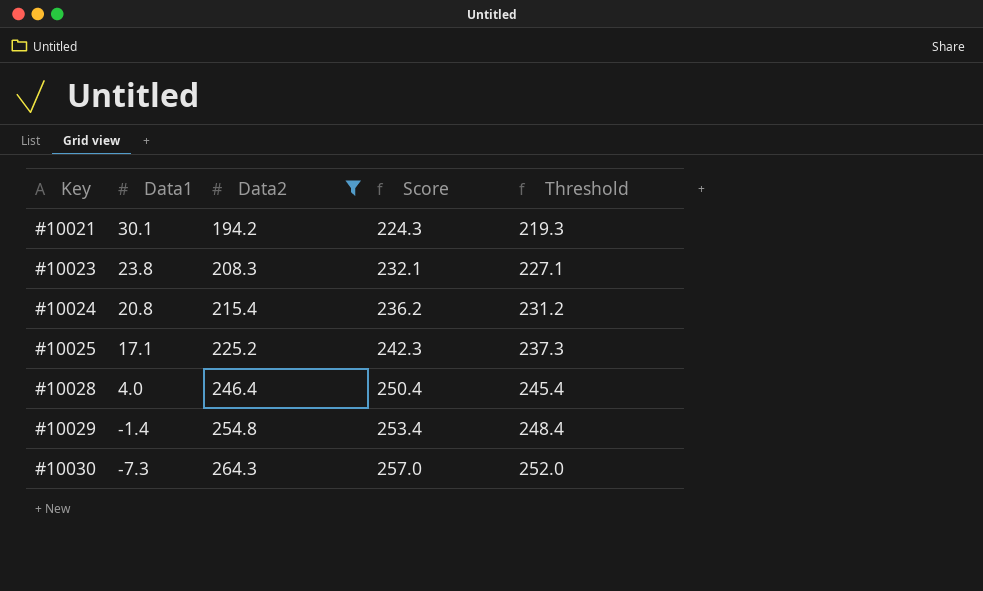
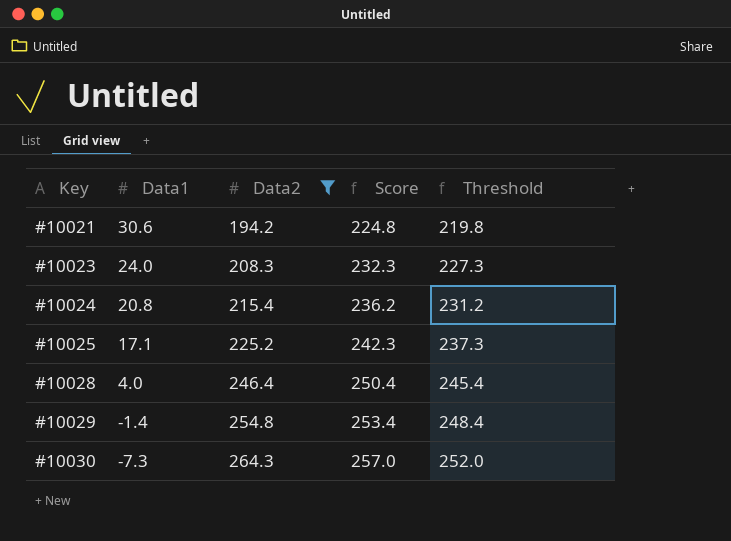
#10021 | Data1: 30.1 -> 30.6
#10021 | Score: 224.3 -> 224.8
#10021 | Threshold: 219.3 -> 219.8
#10023 | Data1: 23.8 -> 24.0
#10023 | Score: 232.1 -> 232.3
#10023 | Threshold: 227.1 -> 227.3

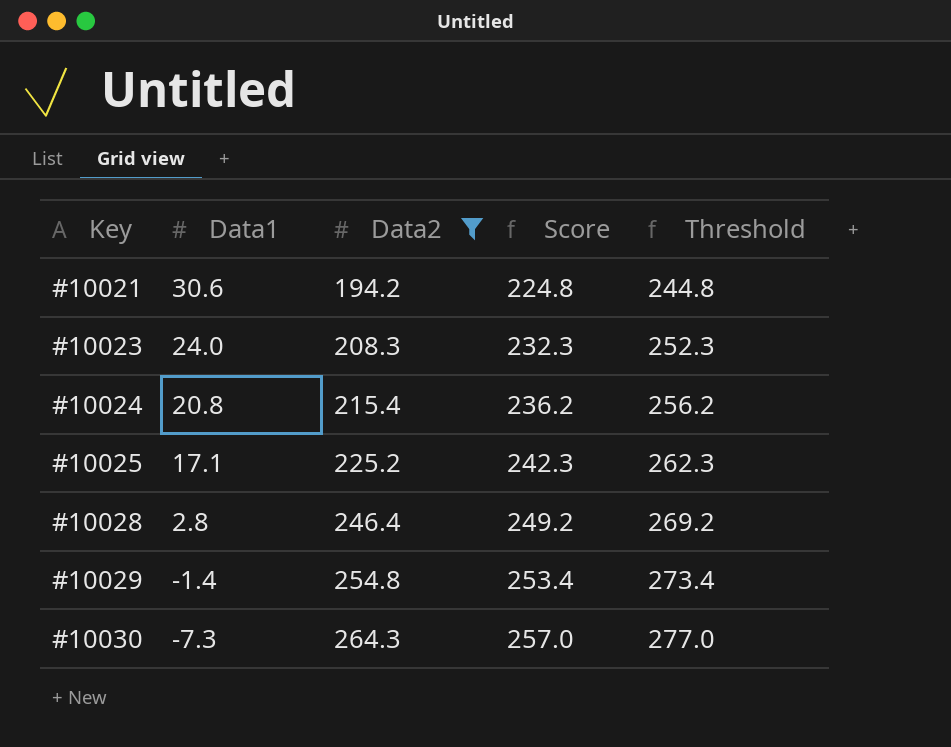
column Threshold | formula: [Score] - 5 -> [Score] + 20
#10028 | Data1: 4.0 -> 2.8
#10028 | Score: 250.4 -> 249.2

